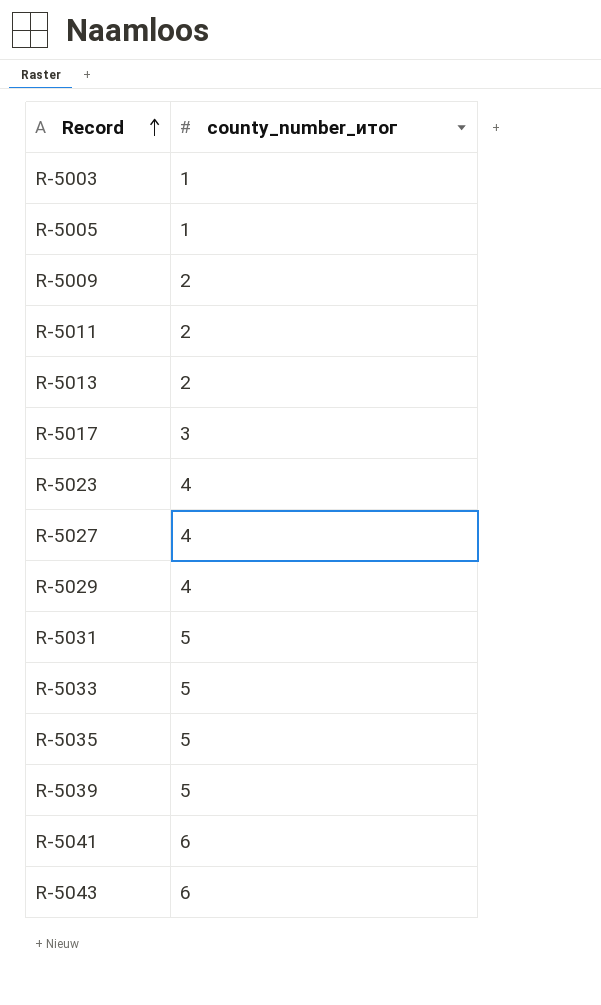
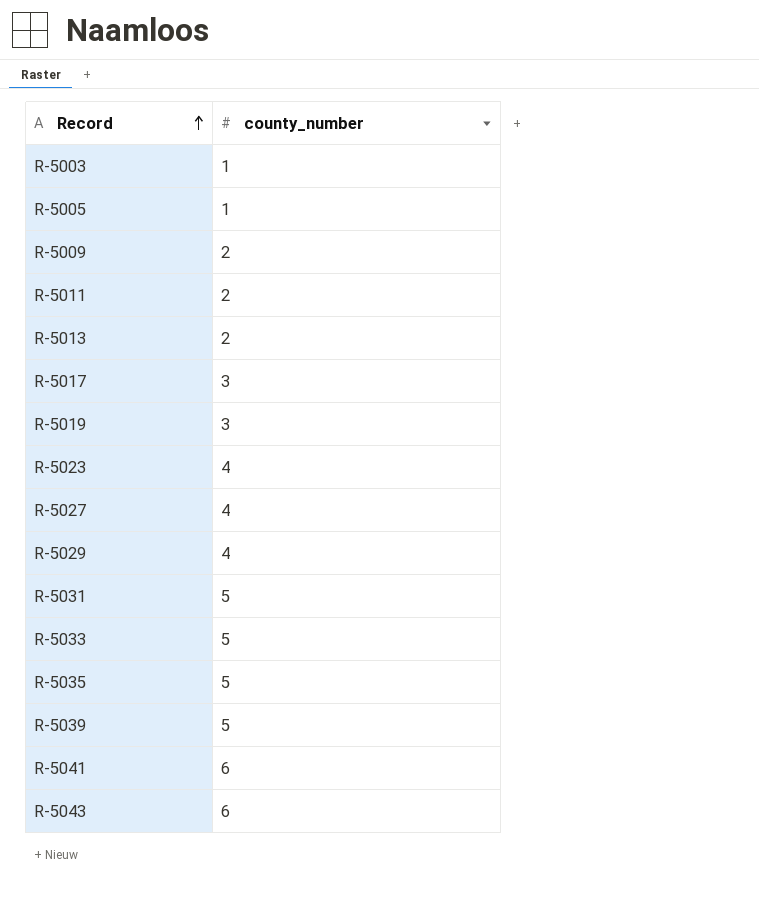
column name: county_number_итог -> county_number
row R-5019: none -> 3

